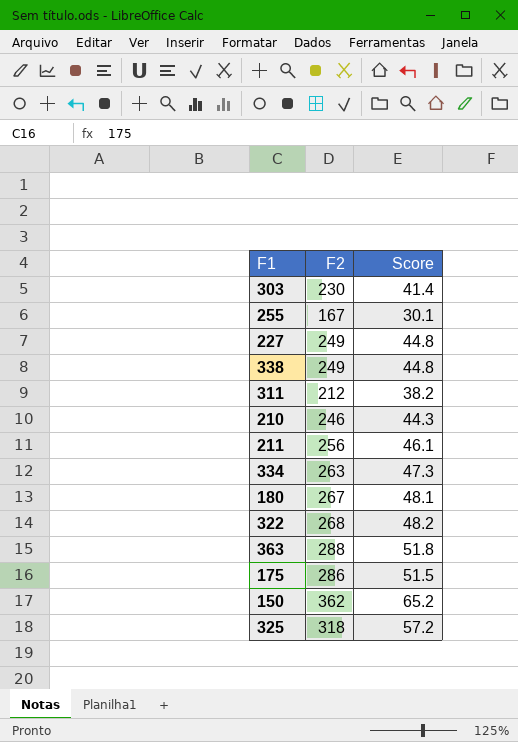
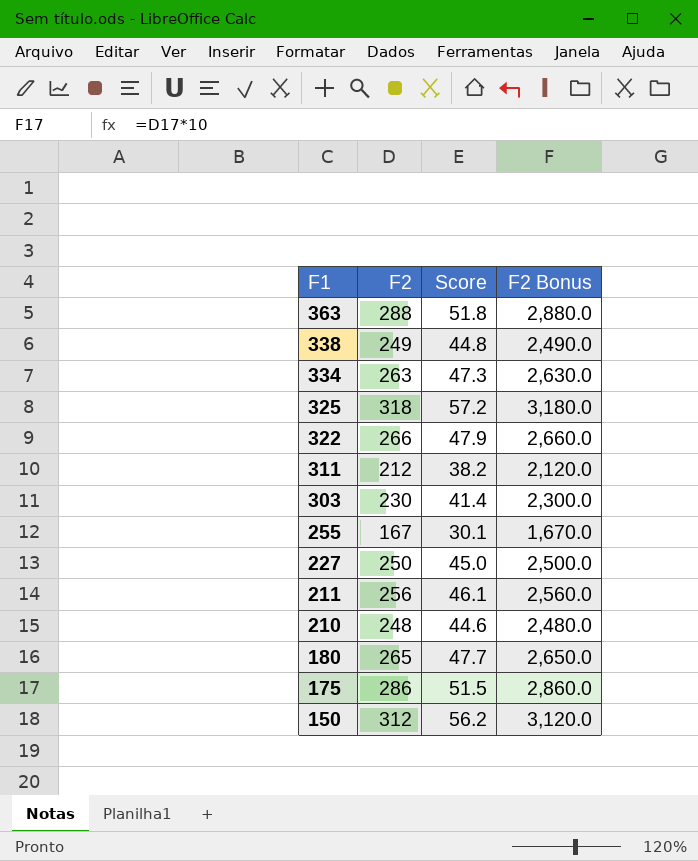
row order: none -> F1 descending
column F2 Bonus | formula: none -> [F2] * 10
322 | F2: 268 -> 266
322 | Score: 48.2 -> 47.9
227 | F2: 249 -> 250
227 | Score: 44.8 -> 45.0
210 | F2: 246 -> 248
210 | Score: 44.3 -> 44.6
180 | F2: 267 -> 265
180 | Score: 48.1 -> 47.7
150 | F2: 362 -> 312
150 | Score: 65.2 -> 56.2

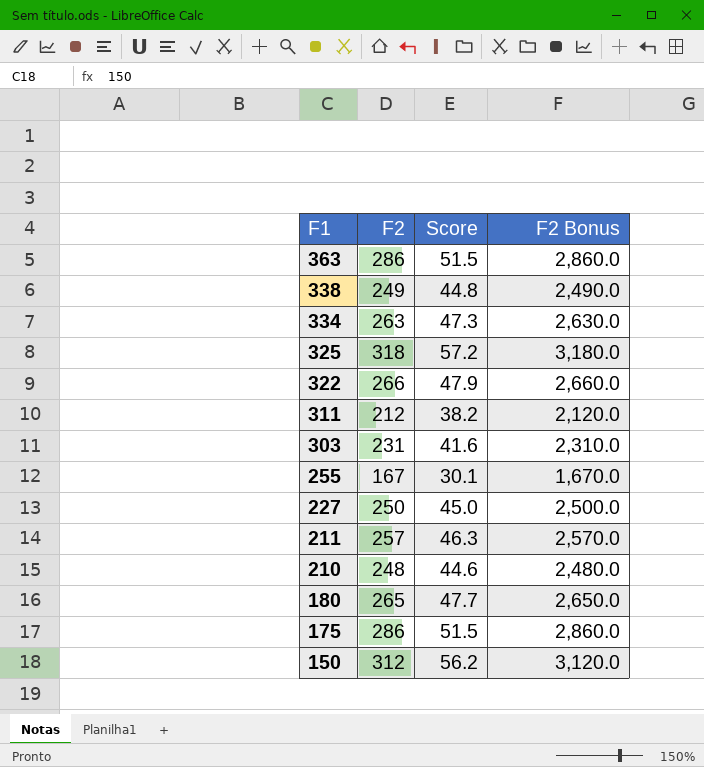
363 | F2: 288 -> 286
363 | Score: 51.8 -> 51.5
363 | F2 Bonus: 2,880.0 -> 2,860.0
303 | F2: 230 -> 231
303 | Score: 41.4 -> 41.6
303 | F2 Bonus: 2,300.0 -> 2,310.0
211 | F2: 256 -> 257
211 | Score: 46.1 -> 46.3
211 | F2 Bonus: 2,560.0 -> 2,570.0

